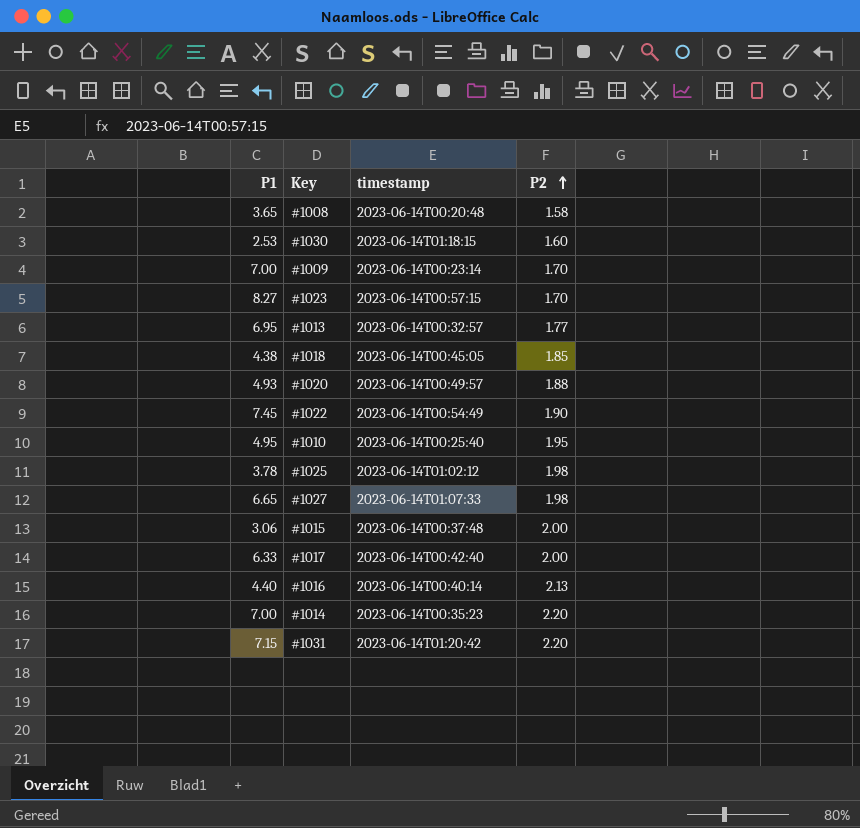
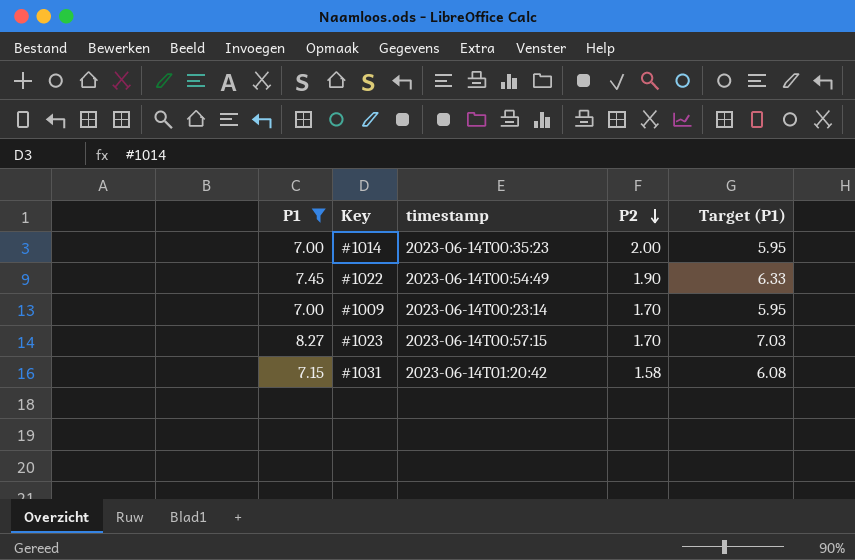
filter: none -> P1 >= 7.00
row order: P2 ascending -> P2 descending
column Target (P1) | formula: none -> [P1] * 0.85
#1014 | P2: 2.20 -> 2.00
#1031 | P2: 2.20 -> 1.58

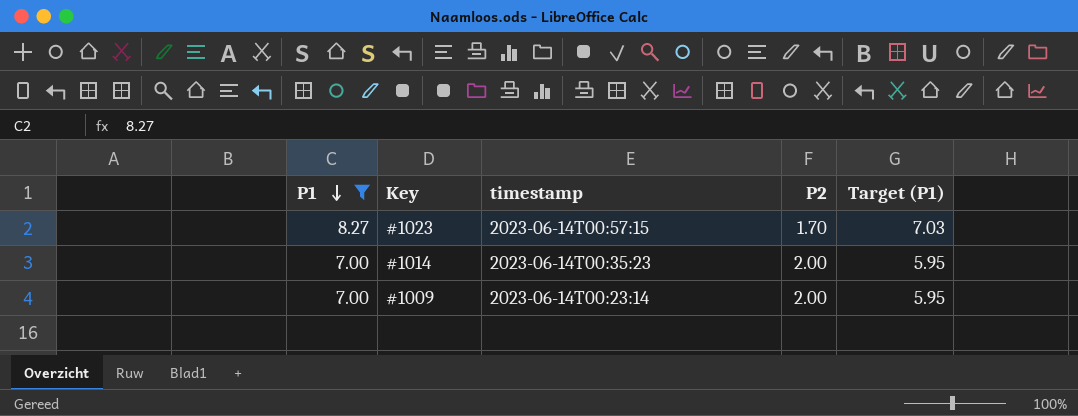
row order: P2 descending -> P1 descending
row #1022: 7.45 | 2023-06-14T00:54:49 | 1.90 | 6.33 -> none
row #1031: 7.15 | 2023-06-14T01:20:42 | 1.58 | 6.08 -> none
#1009 | P2: 1.70 -> 2.00

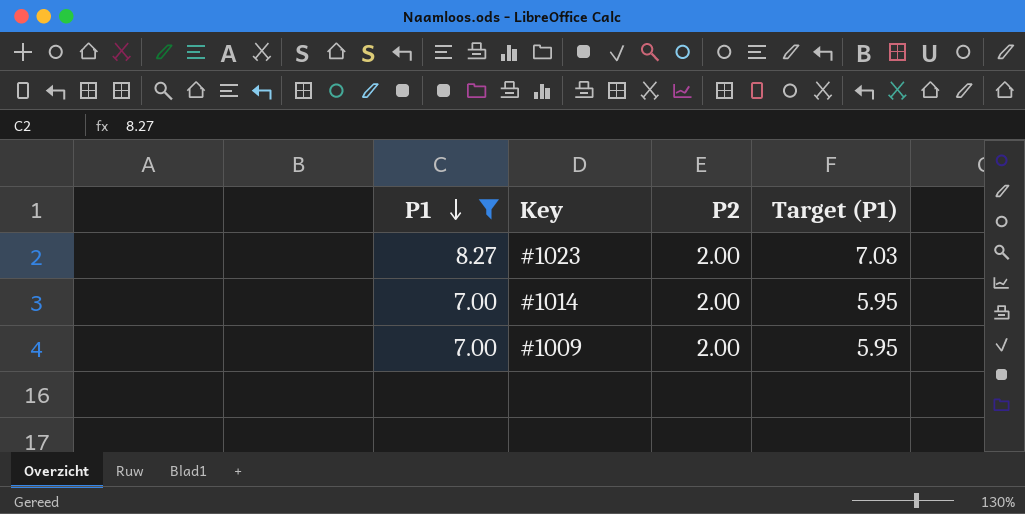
column timestamp | position: 3 -> none
#1023 | P2: 1.70 -> 2.00

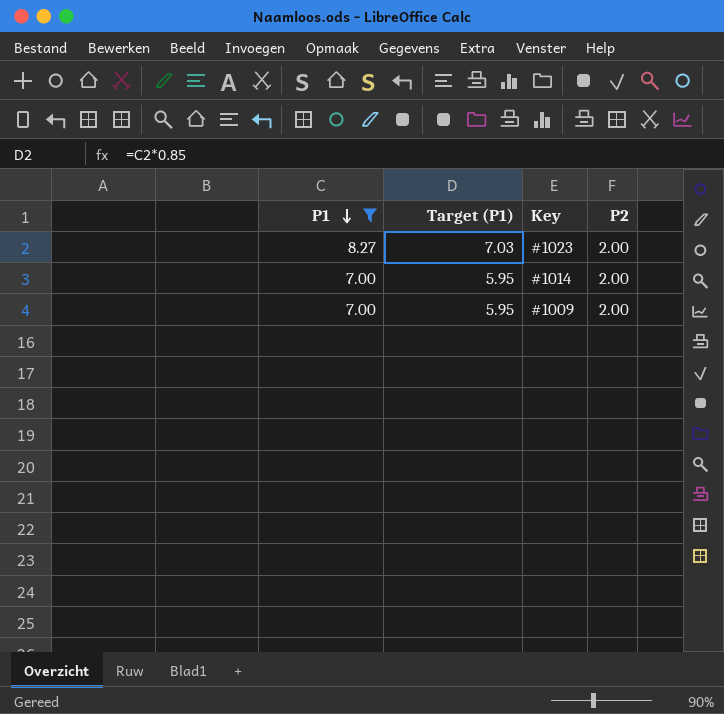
column Target (P1) | position: 4 -> 2

